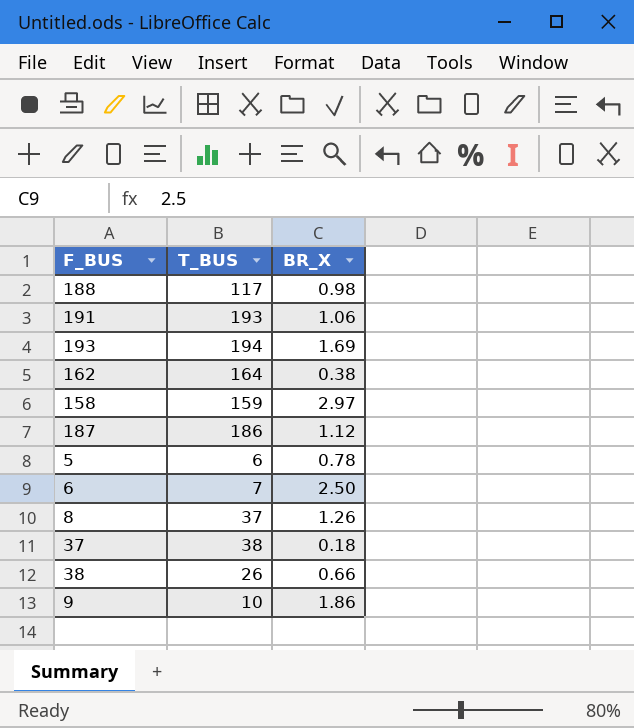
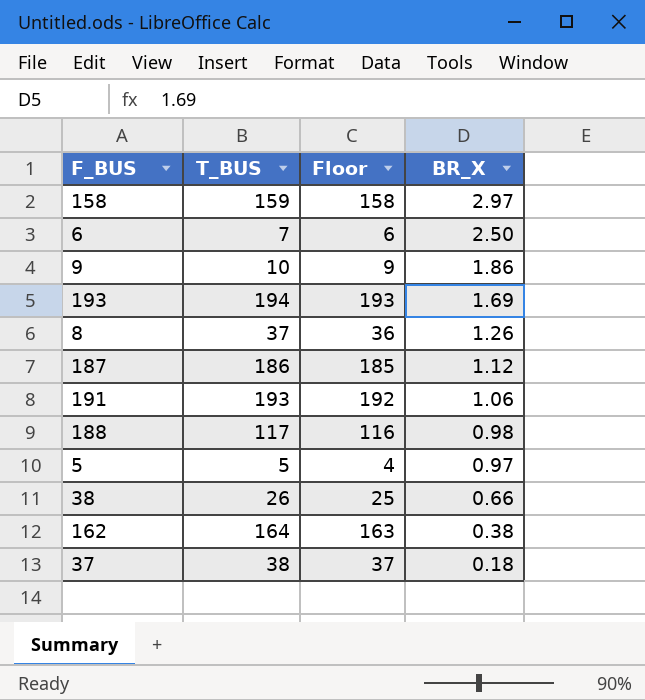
row order: none -> BR_X descending
column Floor | formula: none -> [T_BUS] - 1
5 | T_BUS: 6 -> 5
5 | BR_X: 0.78 -> 0.97

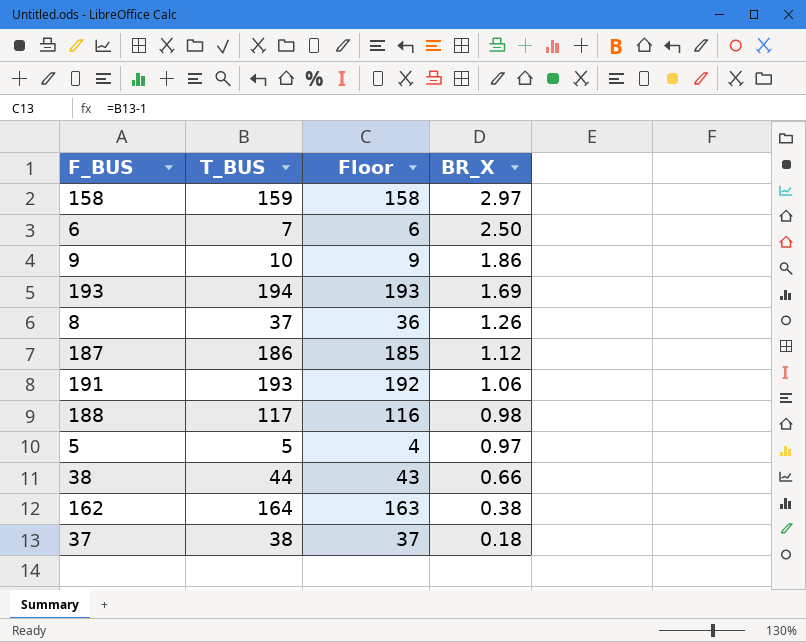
38 | T_BUS: 26 -> 44
38 | Floor: 25 -> 43

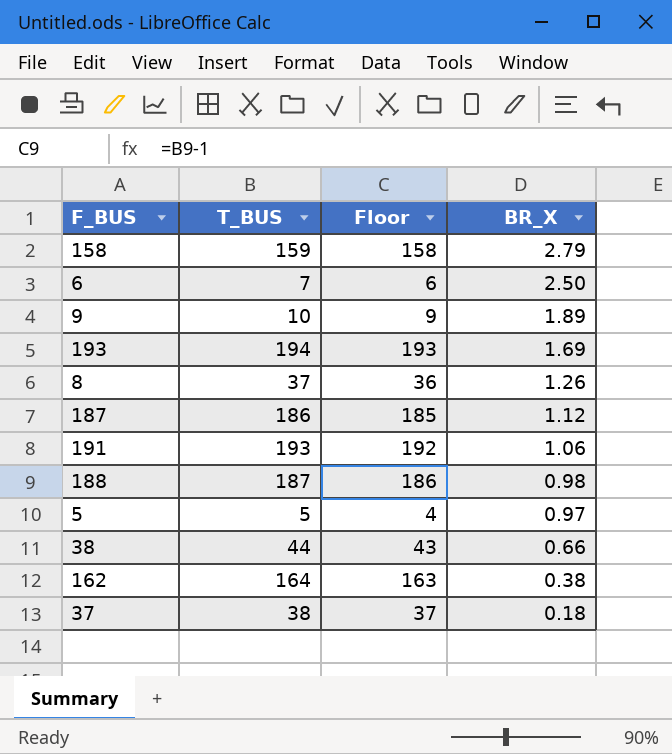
158 | BR_X: 2.97 -> 2.79
9 | BR_X: 1.86 -> 1.89
188 | T_BUS: 117 -> 187
188 | Floor: 116 -> 186

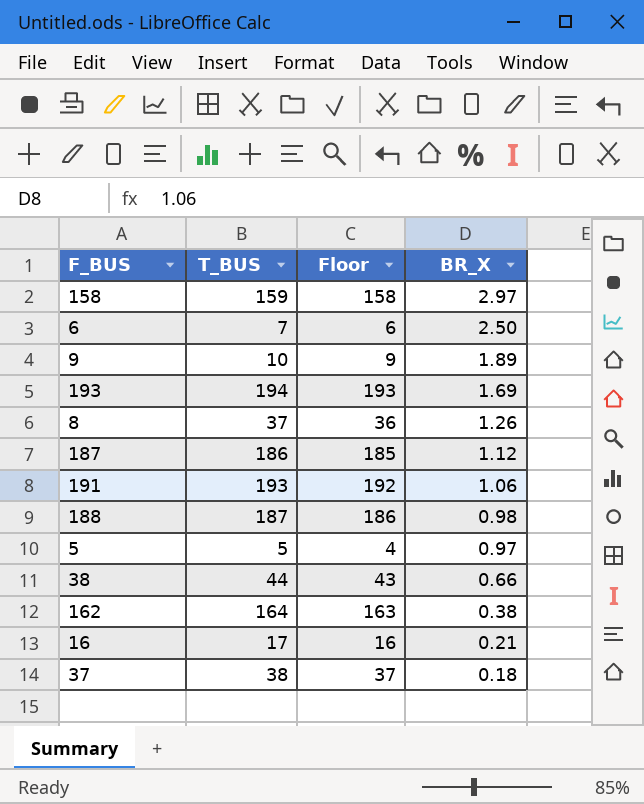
158 | BR_X: 2.79 -> 2.97
row 16: none -> 17 | 16 | 0.21

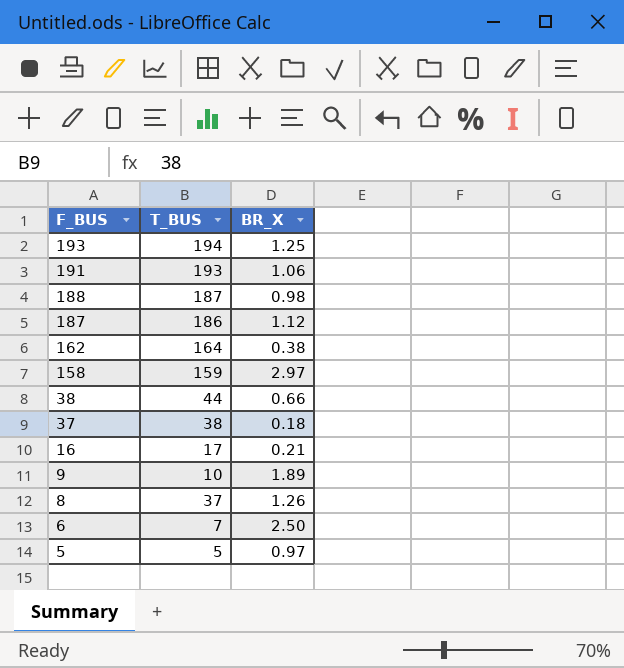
row order: BR_X descending -> F_BUS descending
column Floor | formula: [T_BUS] - 1 -> none
193 | BR_X: 1.69 -> 1.25

